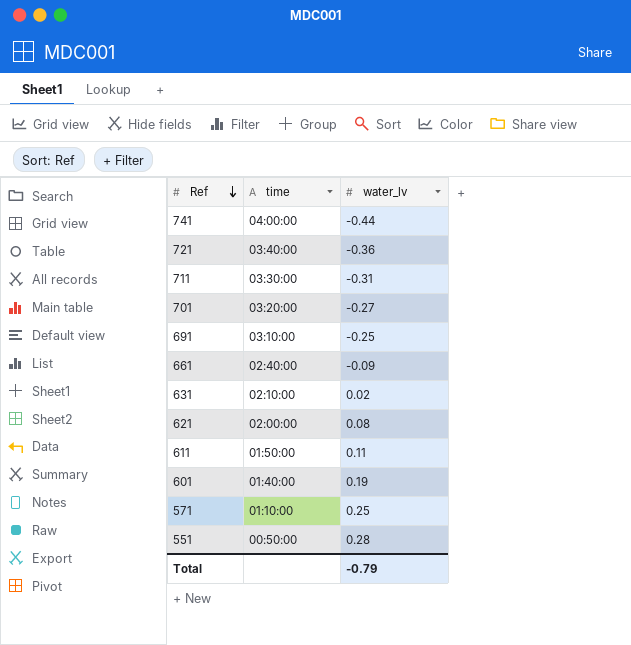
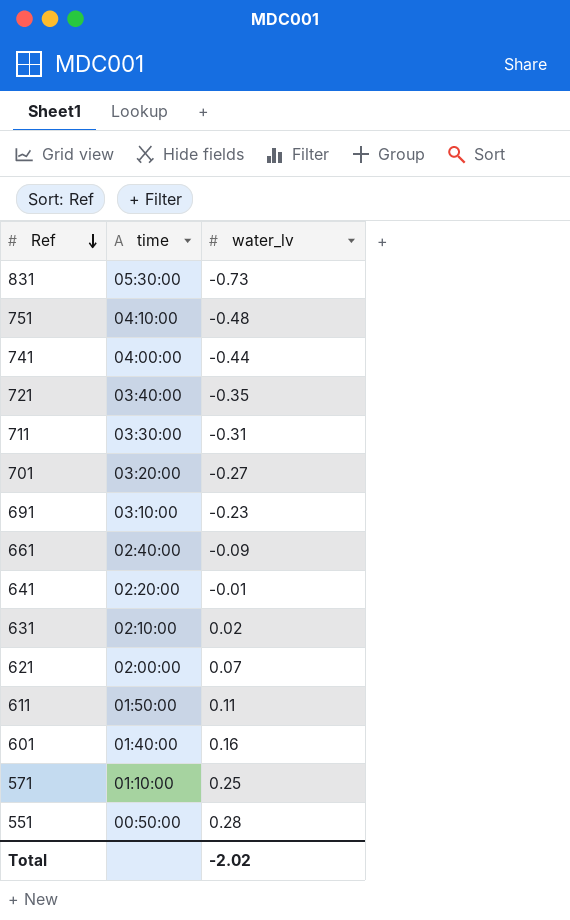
row 831: none -> 05:30:00 | -0.73
row 751: none -> 04:10:00 | -0.48
721 | water_lv: -0.36 -> -0.35
691 | water_lv: -0.25 -> -0.23
row 641: none -> 02:20:00 | -0.01
621 | water_lv: 0.08 -> 0.07
601 | water_lv: 0.19 -> 0.16
Total | water_lv: -0.79 -> -2.02

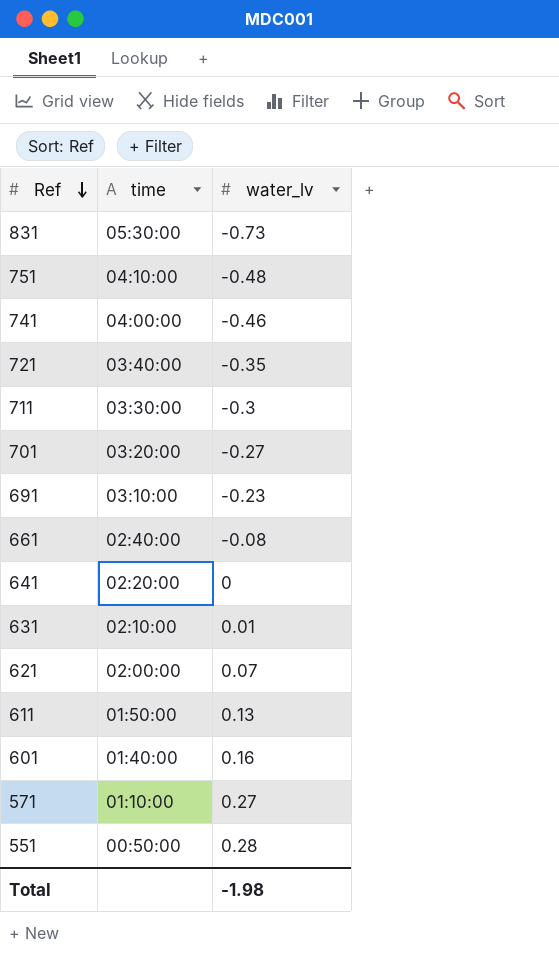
741 | water_lv: -0.44 -> -0.46
711 | water_lv: -0.31 -> -0.3
661 | water_lv: -0.09 -> -0.08
641 | water_lv: -0.01 -> 0
631 | water_lv: 0.02 -> 0.01
611 | water_lv: 0.11 -> 0.13
571 | water_lv: 0.25 -> 0.27
Total | water_lv: -2.02 -> -1.98

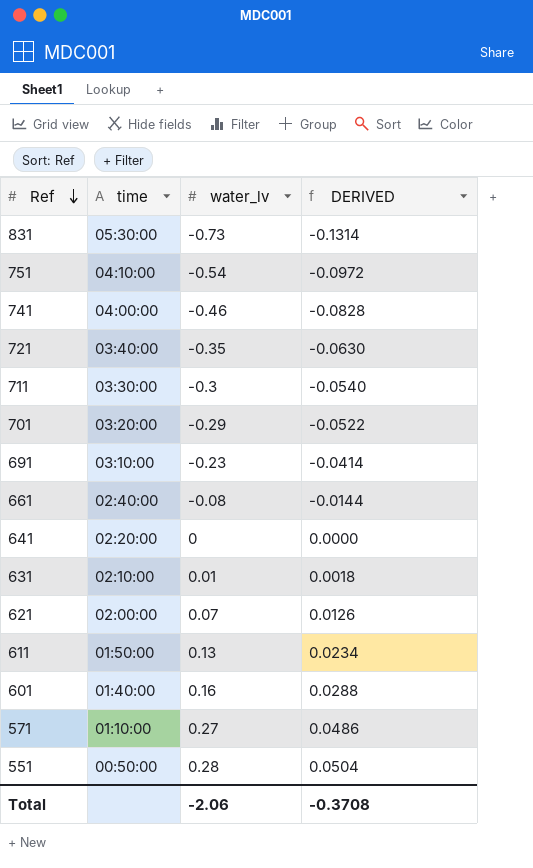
column DERIVED | formula: none -> [water_lv] * 0.18
751 | water_lv: -0.48 -> -0.54
701 | water_lv: -0.27 -> -0.29
Total | water_lv: -1.98 -> -2.06

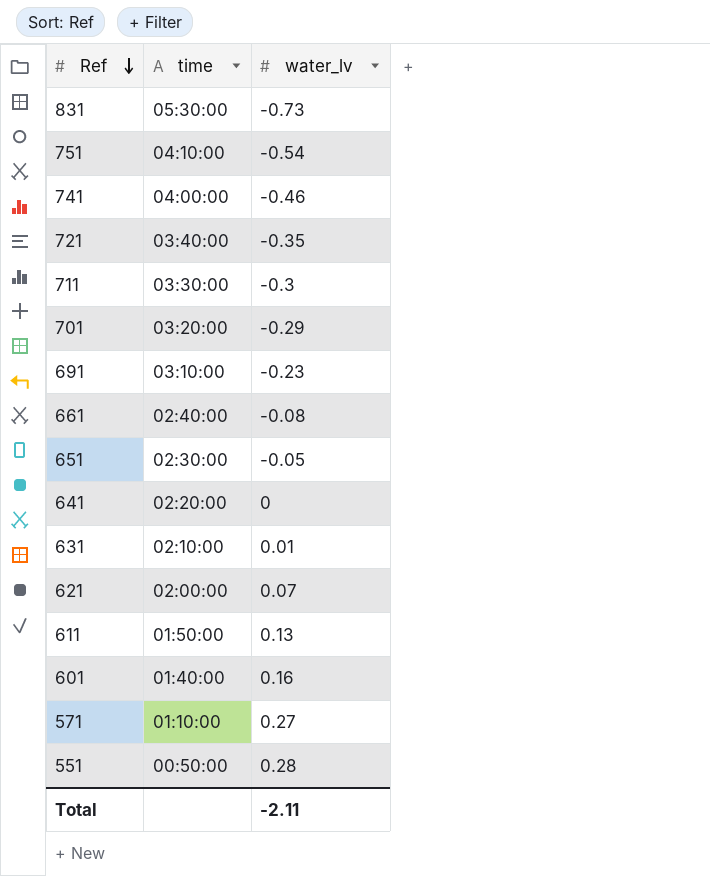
column DERIVED | formula: [water_lv] * 0.18 -> none
row 651: none -> 02:30:00 | -0.05
Total | water_lv: -2.06 -> -2.11

